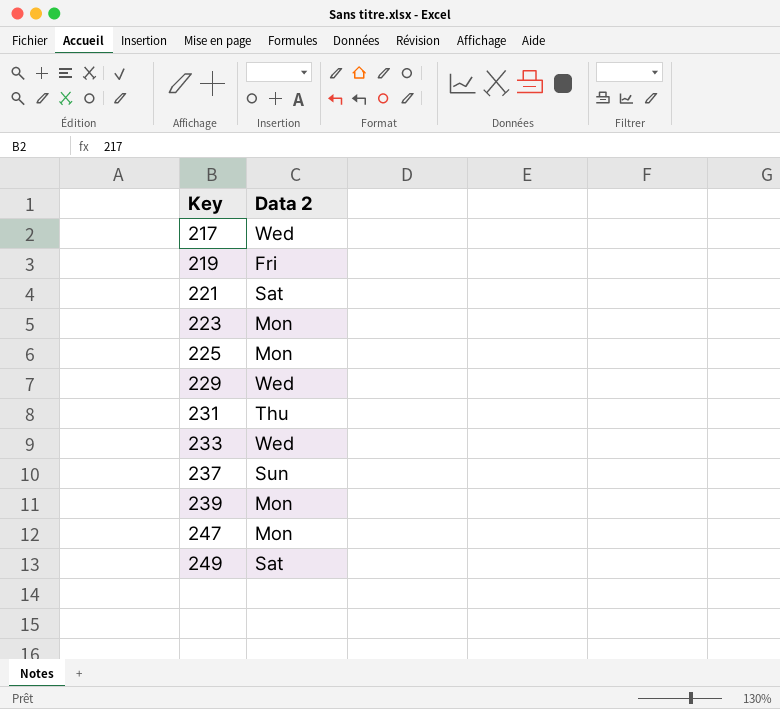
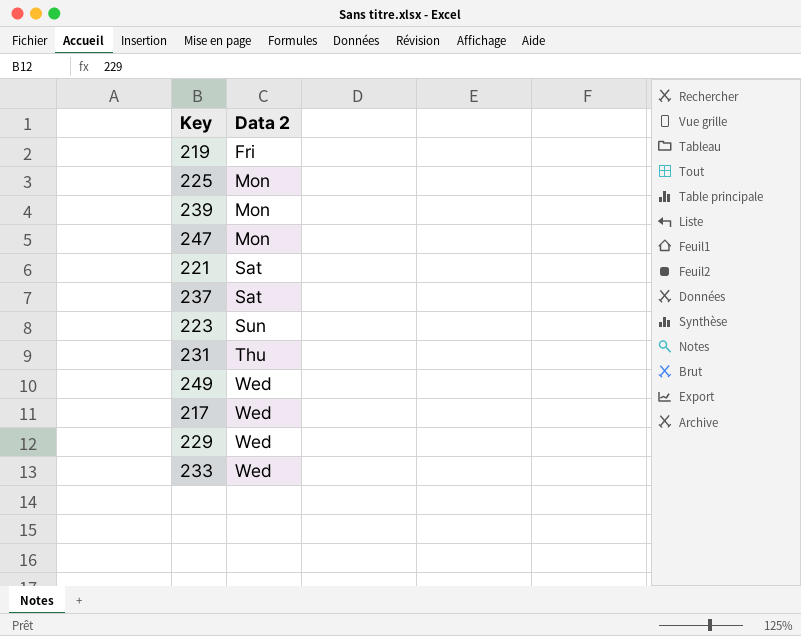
row order: Key ascending -> Data 2 ascending
237 | Data 2: Sun -> Sat
223 | Data 2: Mon -> Sun
249 | Data 2: Sat -> Wed

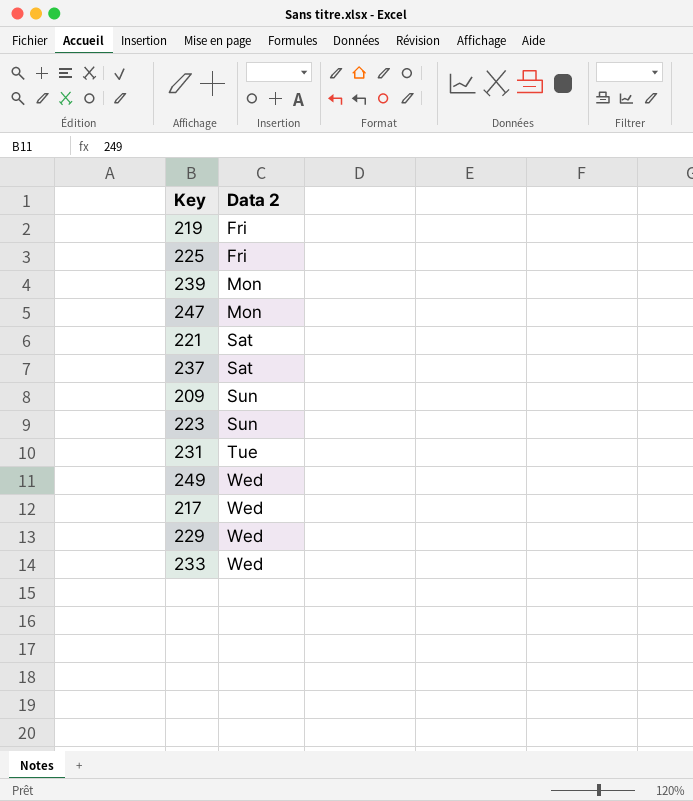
225 | Data 2: Mon -> Fri
row 209: none -> Sun
231 | Data 2: Thu -> Tue

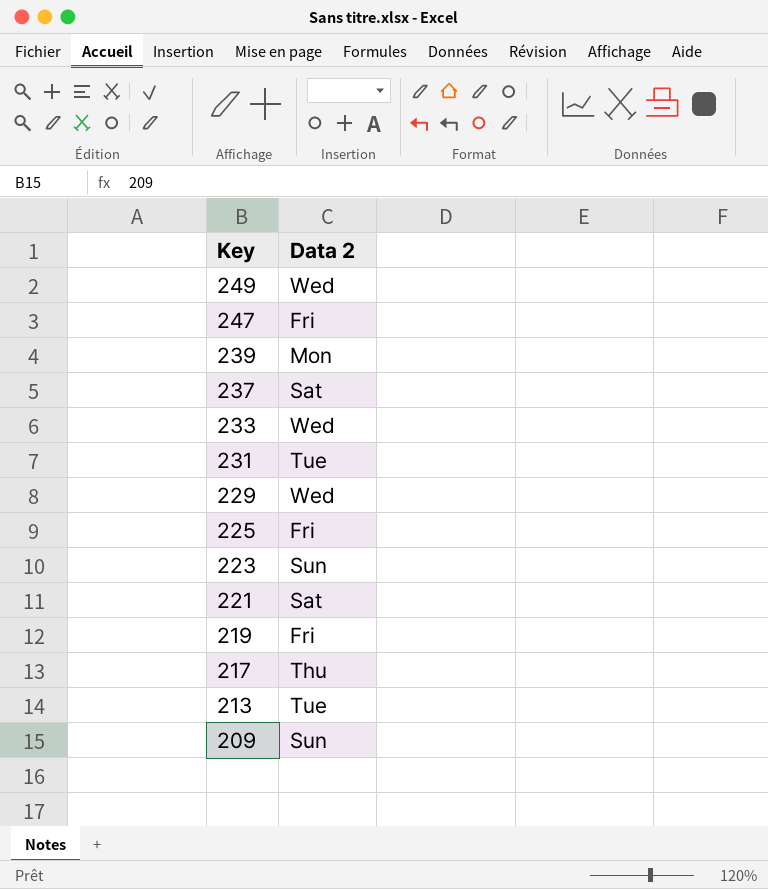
row order: Data 2 ascending -> Key descending
247 | Data 2: Mon -> Fri
217 | Data 2: Wed -> Thu
row 213: none -> Tue

